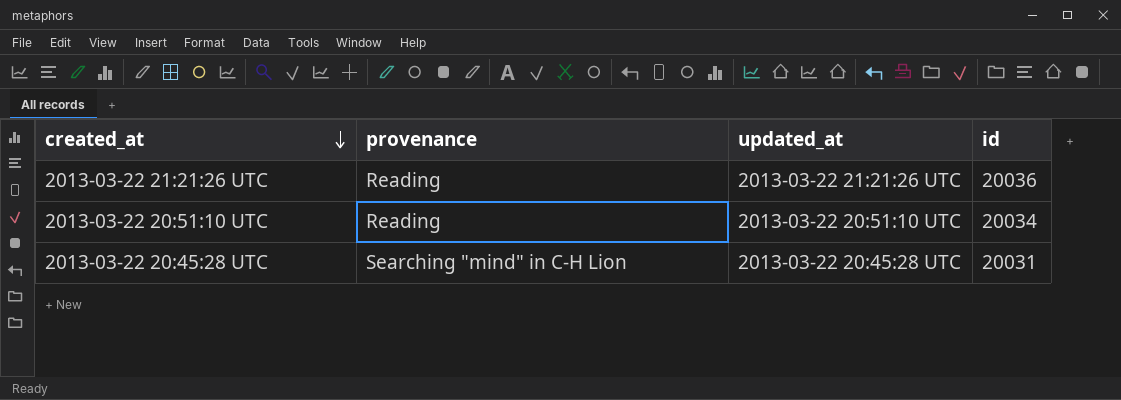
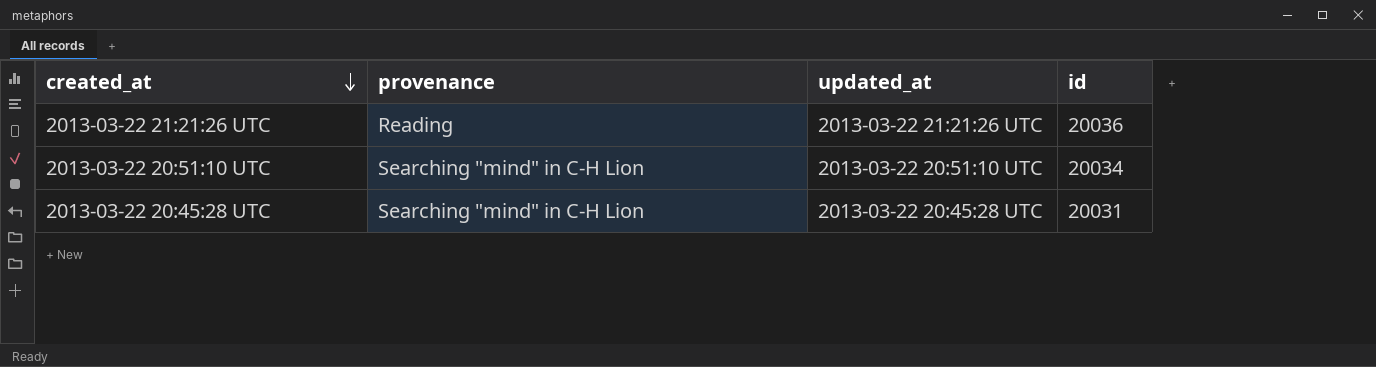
2013-03-22 20:51:10 UTC | provenance: Reading -> Searching "mind" in C-H Lion

